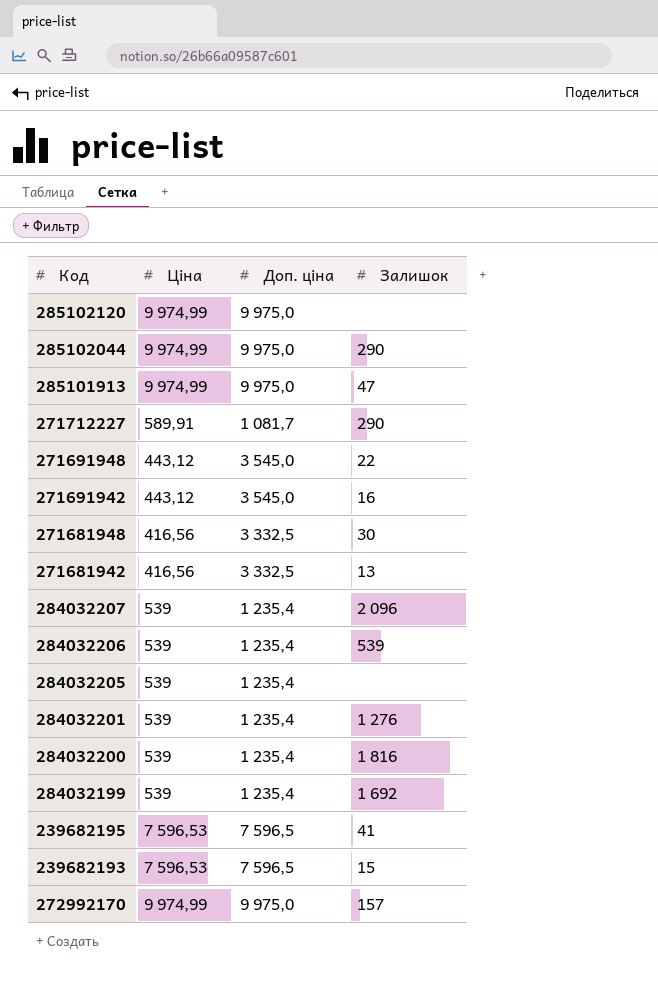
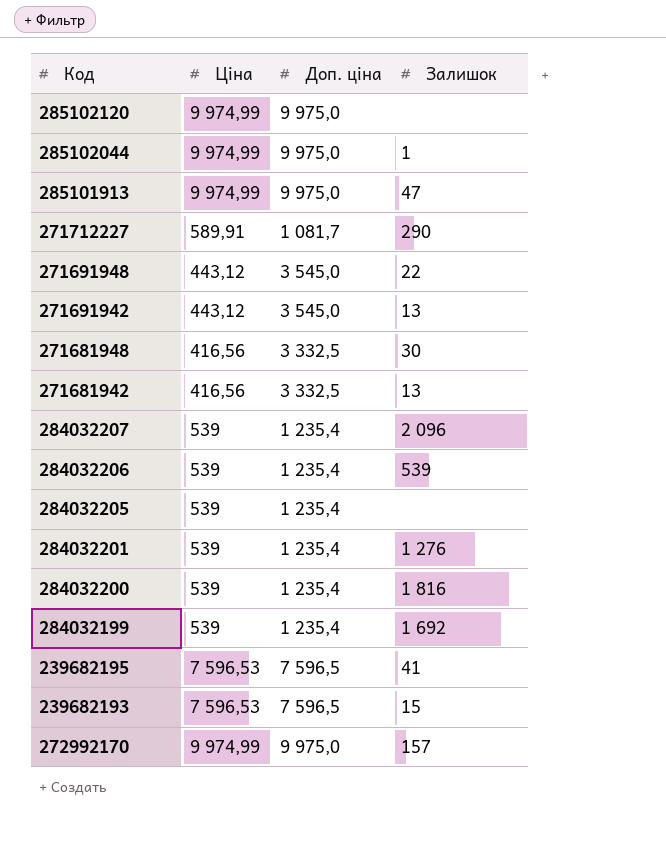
285102044 | Залишок: 290 -> 1
271691942 | Залишок: 16 -> 13

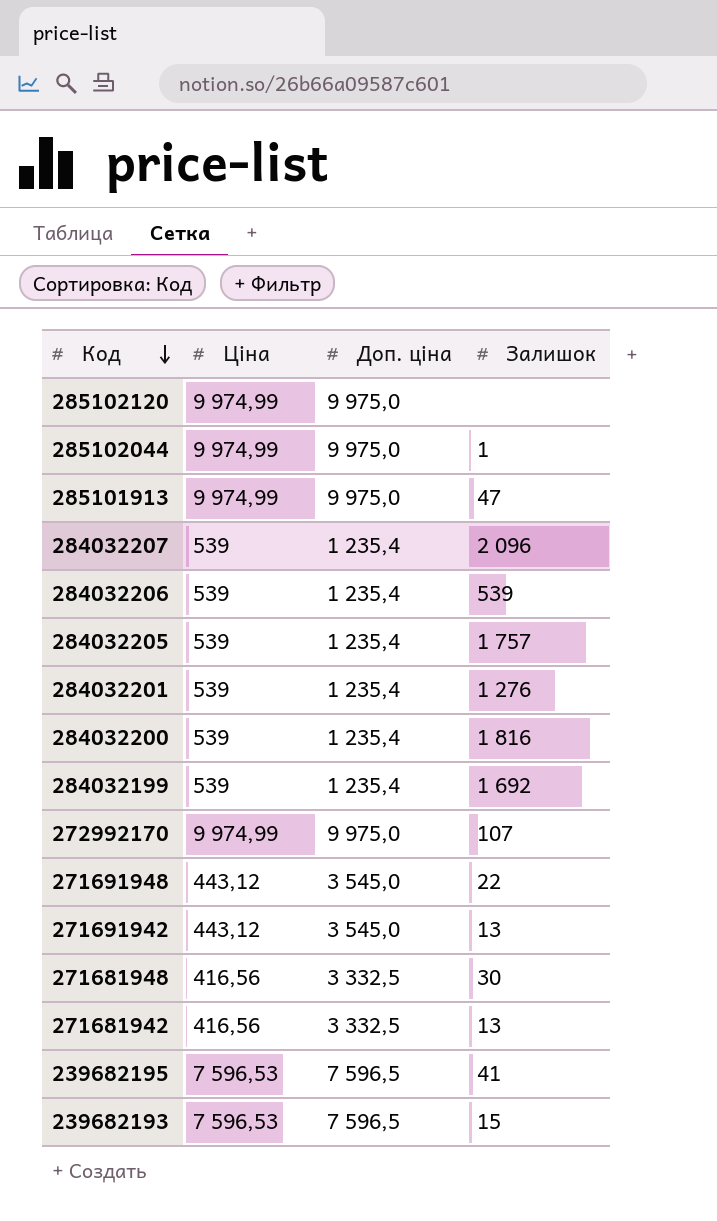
row order: none -> Код descending
row 271712227: 589,91 | 1 081,7 | 290 -> none
284032205 | Залишок: none -> 1 757
272992170 | Залишок: 157 -> 107

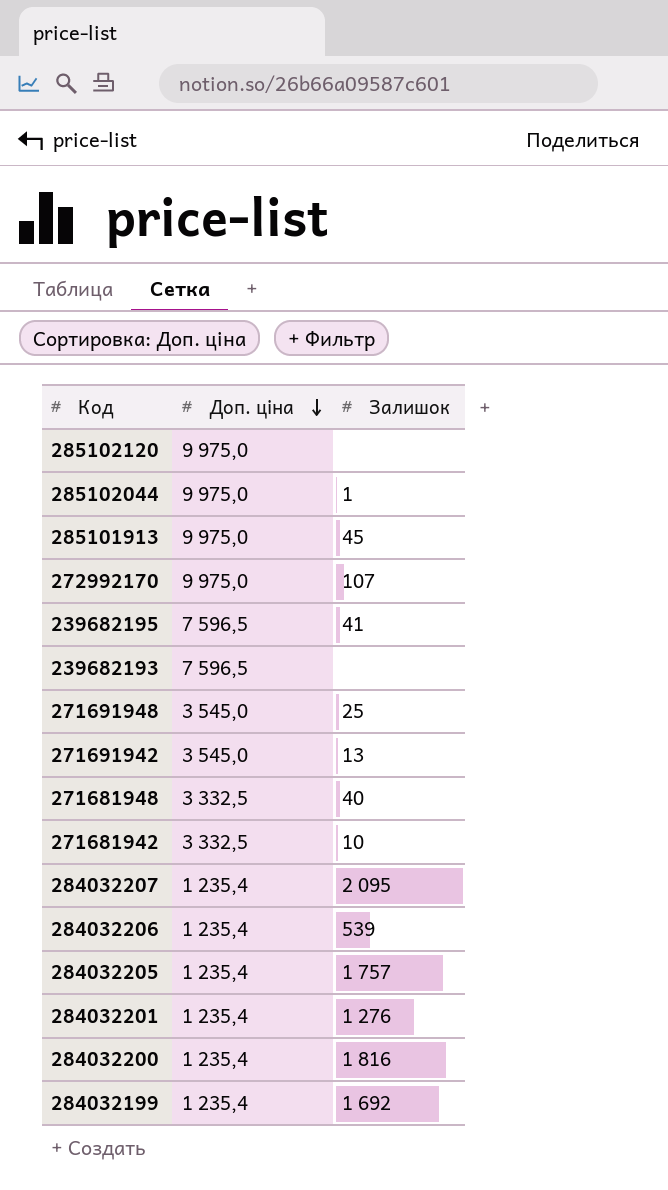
row order: Код descending -> Доп. ціна descending
column Ціна | position: 2 -> none
285101913 | Залишок: 47 -> 45
239682193 | Залишок: 15 -> none
271691948 | Залишок: 22 -> 25
271681948 | Залишок: 30 -> 40
271681942 | Залишок: 13 -> 10
284032207 | Залишок: 2 096 -> 2 095

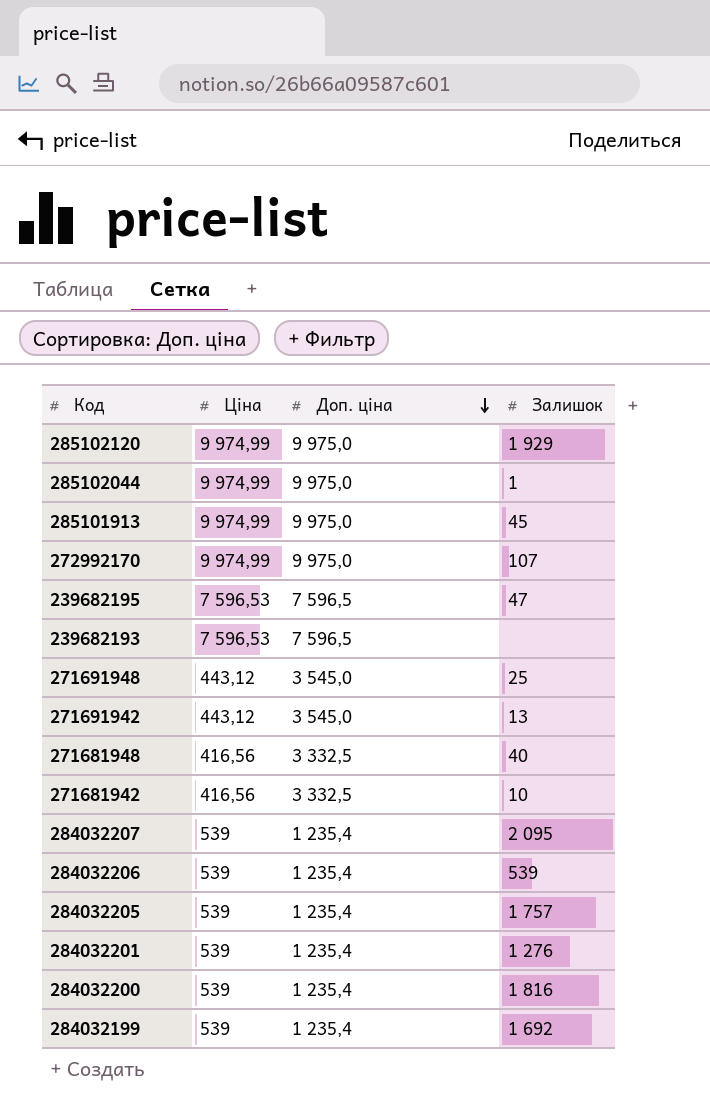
column Ціна | position: none -> 2
285102120 | Залишок: none -> 1 929
239682195 | Залишок: 41 -> 47

